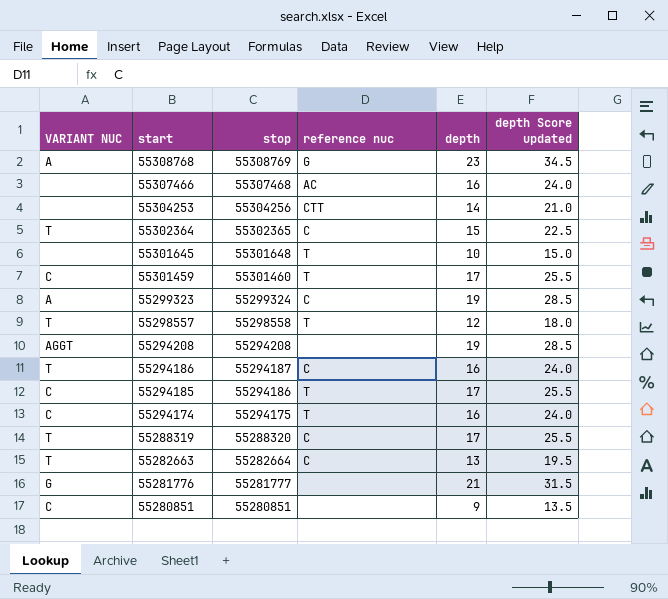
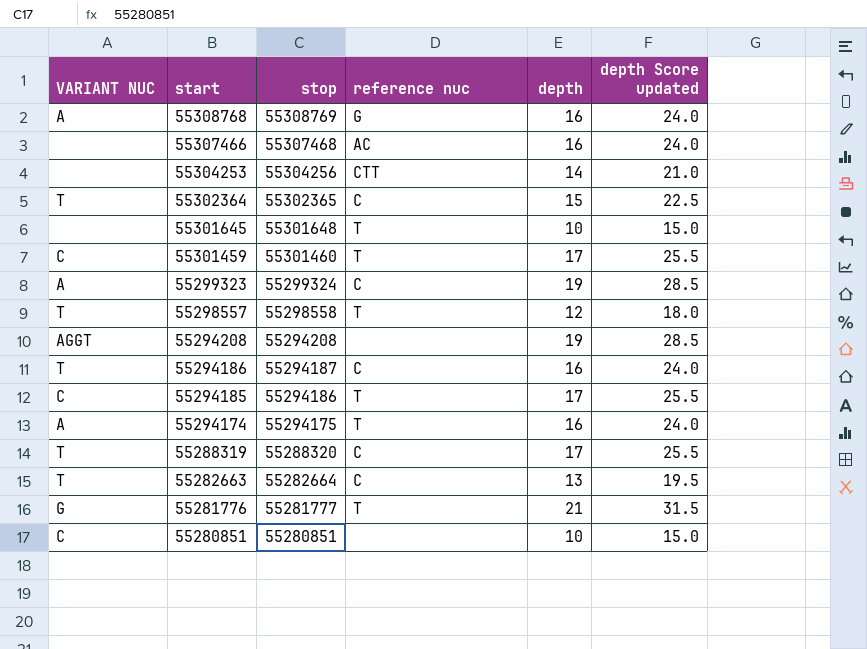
55308768 | depth: 23 -> 16
55308768 | depth Score updated: 34.5 -> 24.0
55294174 | VARIANT NUC: C -> A
55281776 | reference nuc: none -> T
55280851 | depth: 9 -> 10
55280851 | depth Score updated: 13.5 -> 15.0

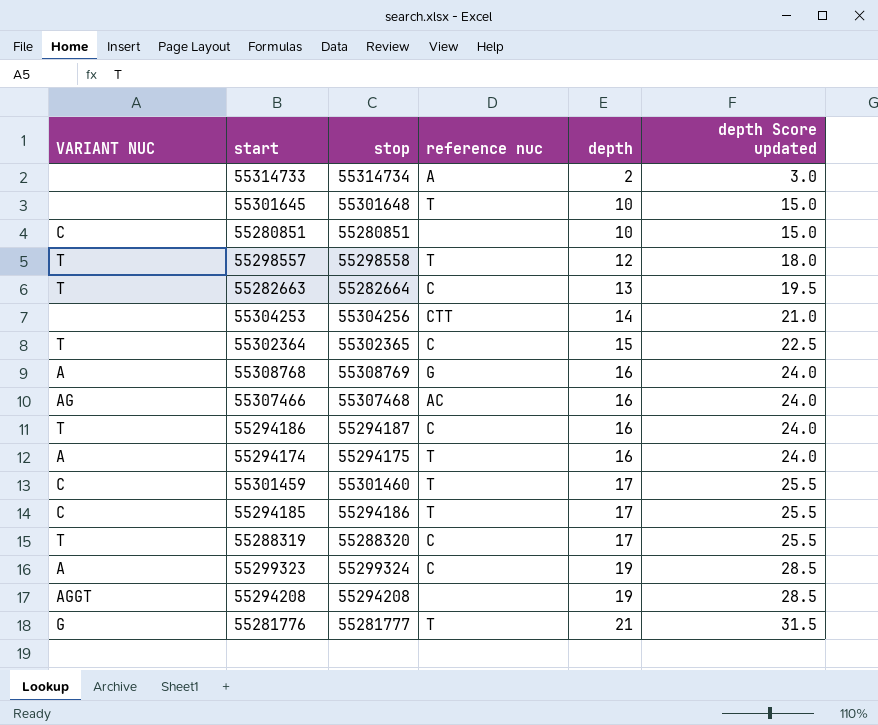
row order: start descending -> depth ascending
row 55314733: none -> none | 55314734 | A | 2 | 3.0
55307466 | VARIANT NUC: none -> AG

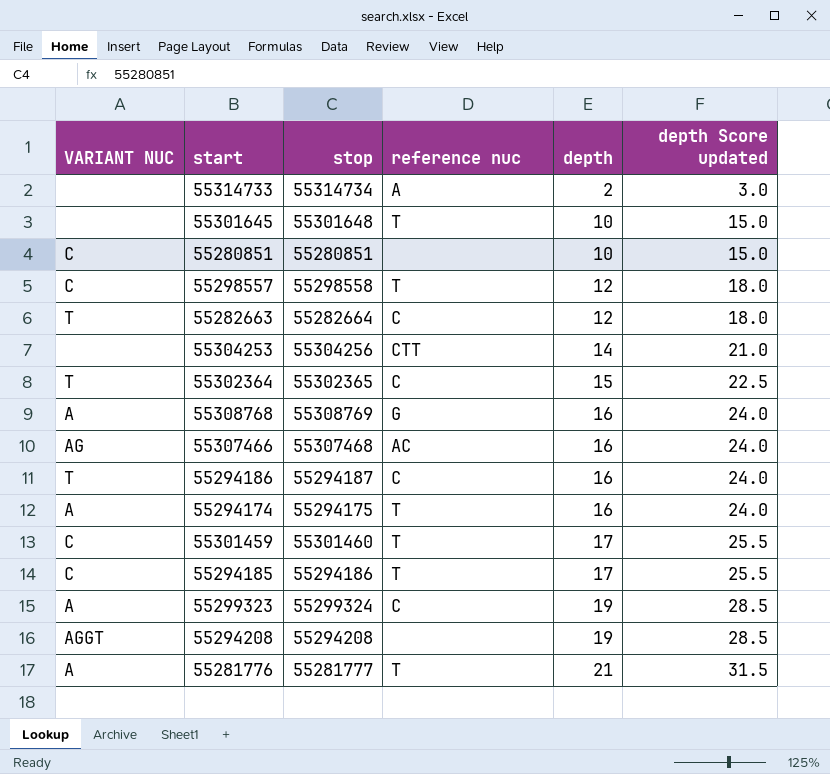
row 55288319: T | 55288320 | C | 17 | 25.5 -> none
55298557 | VARIANT NUC: T -> C
55282663 | depth: 13 -> 12
55282663 | depth Score updated: 19.5 -> 18.0
55281776 | VARIANT NUC: G -> A

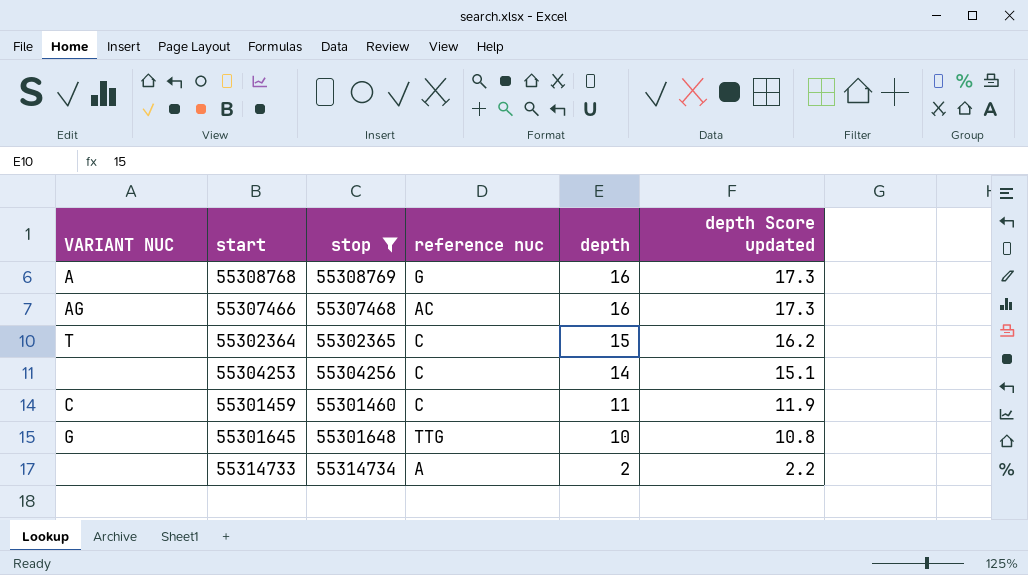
filter: none -> stop >= 55301460
row order: depth ascending -> depth descending
column depth Score updated | formula: [depth] * 1.5 -> [depth] * 1.08
55304253 | reference nuc: CTT -> C
55301459 | reference nuc: T -> C
55301459 | depth: 17 -> 11
55301645 | VARIANT NUC: none -> G
55301645 | reference nuc: T -> TTG

